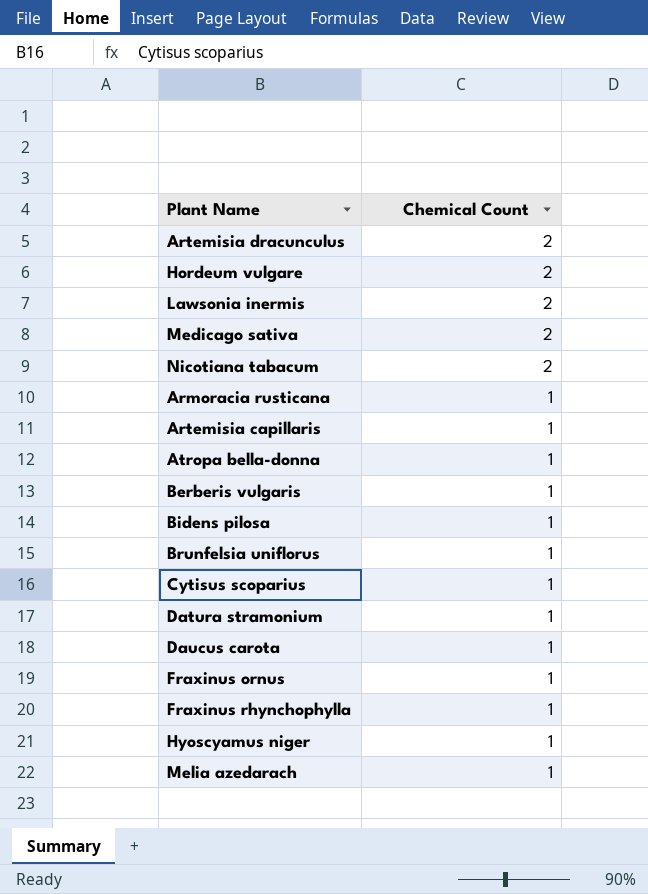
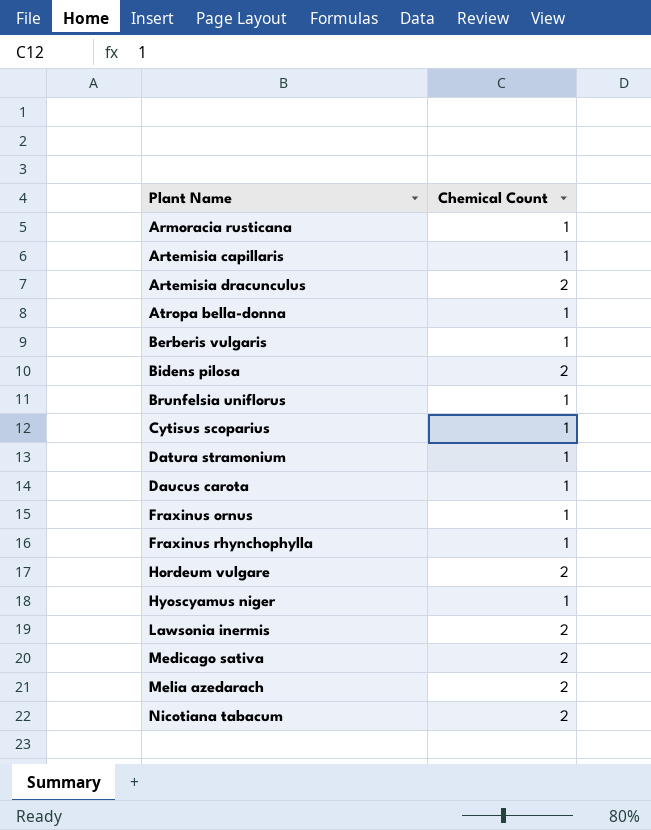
row order: Chemical Count descending -> Plant Name ascending
Bidens pilosa | Chemical Count: 1 -> 2
Melia azedarach | Chemical Count: 1 -> 2

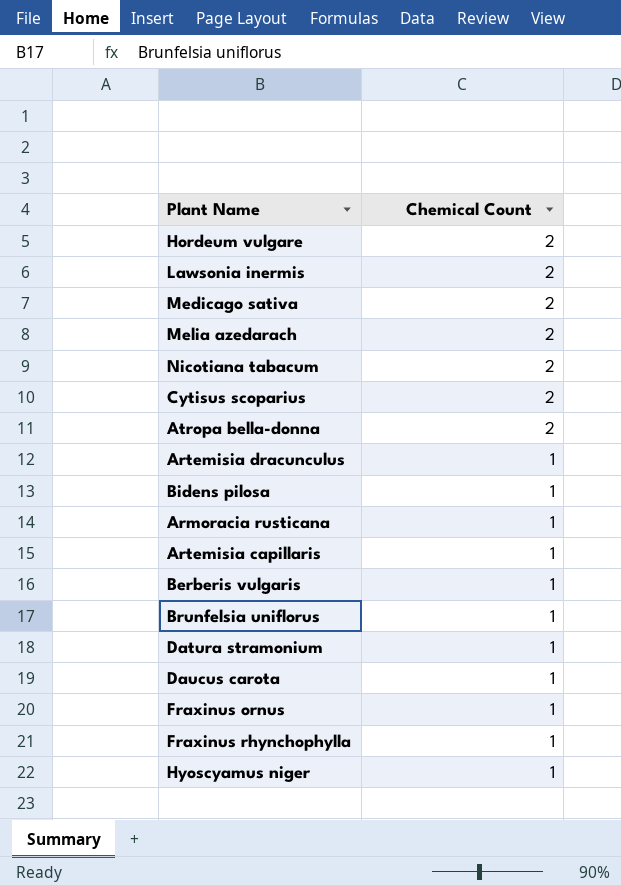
row order: Plant Name ascending -> Chemical Count descending
Cytisus scoparius | Chemical Count: 1 -> 2
Atropa bella-donna | Chemical Count: 1 -> 2
Artemisia dracunculus | Chemical Count: 2 -> 1
Bidens pilosa | Chemical Count: 2 -> 1

